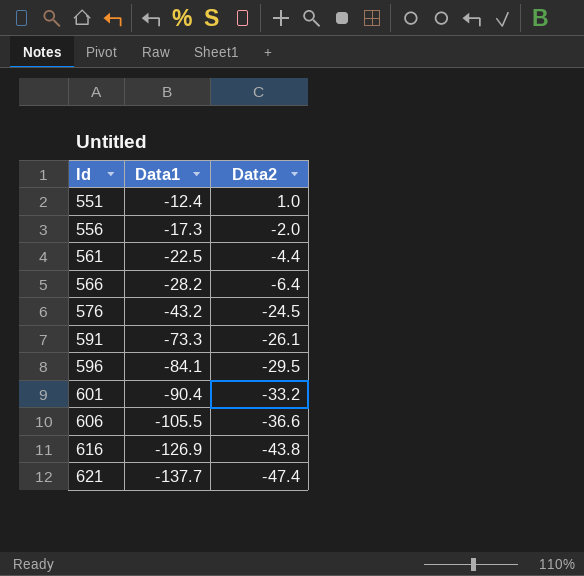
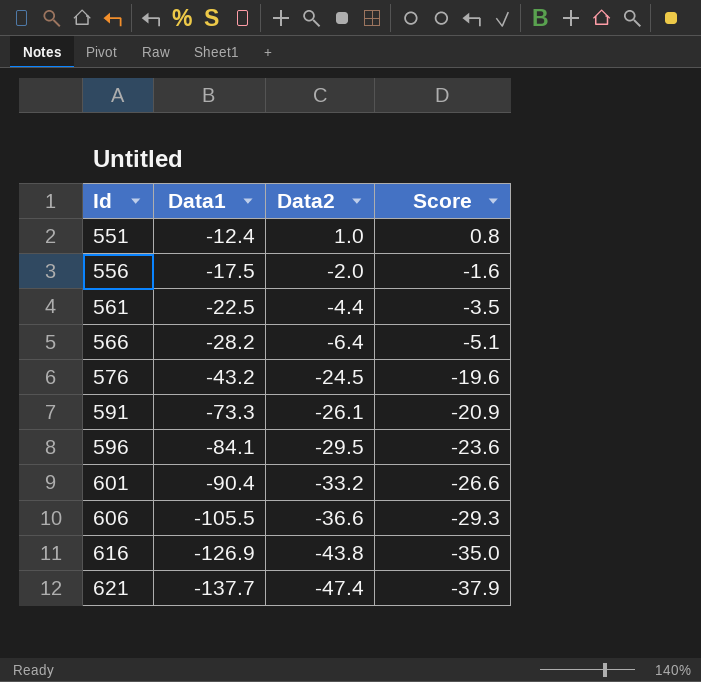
column Score | formula: none -> [Data2] * 0.8
556 | Data1: -17.3 -> -17.5

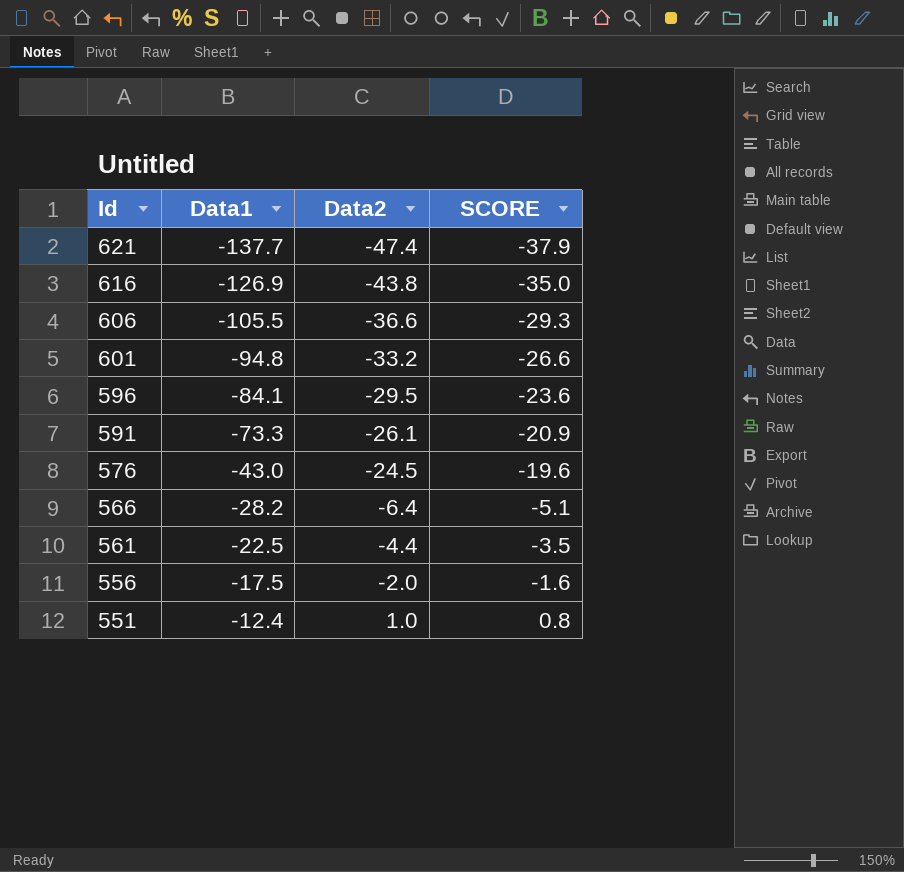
row order: Id ascending -> Id descending
column name: Score -> SCORE
601 | Data1: -90.4 -> -94.8
576 | Data1: -43.2 -> -43.0

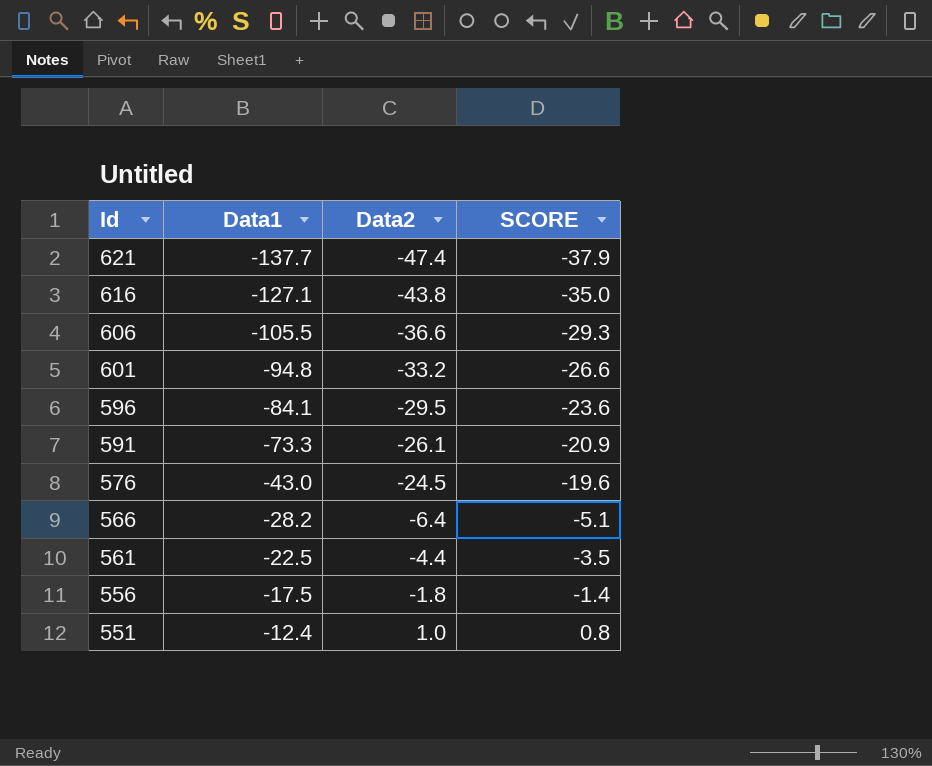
616 | Data1: -126.9 -> -127.1
556 | Data2: -2.0 -> -1.8
556 | SCORE: -1.6 -> -1.4

